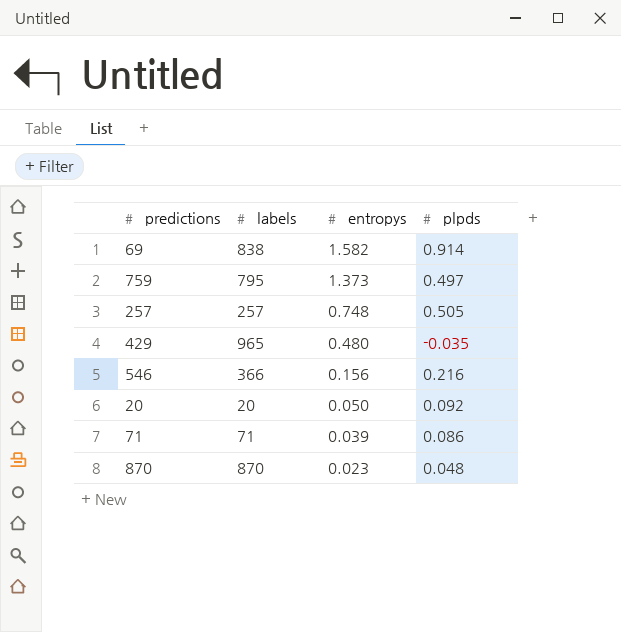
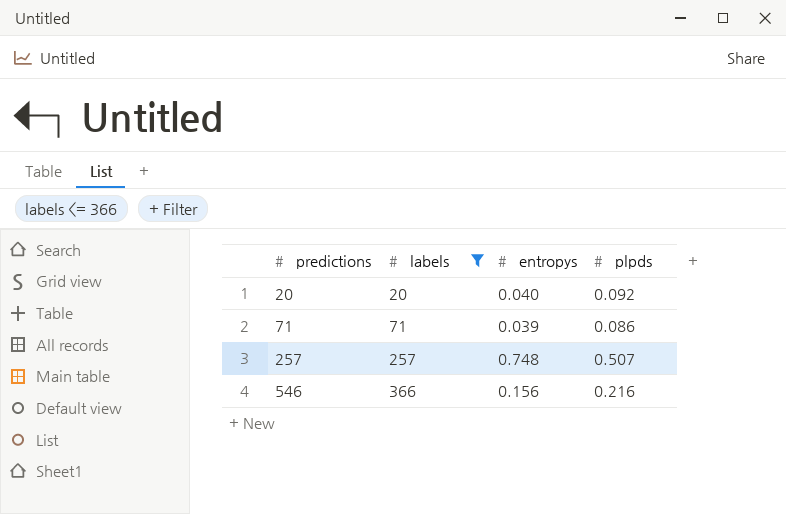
filter: none -> labels <= 366
row order: entropys descending -> predictions ascending
20 | entropys: 0.050 -> 0.040
257 | plpds: 0.505 -> 0.507

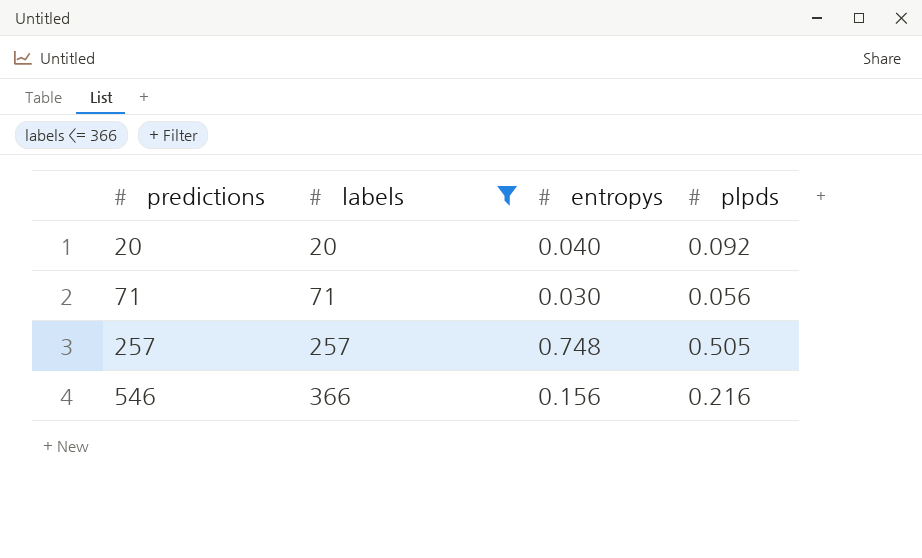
71 | entropys: 0.039 -> 0.030
71 | plpds: 0.086 -> 0.056
257 | plpds: 0.507 -> 0.505

